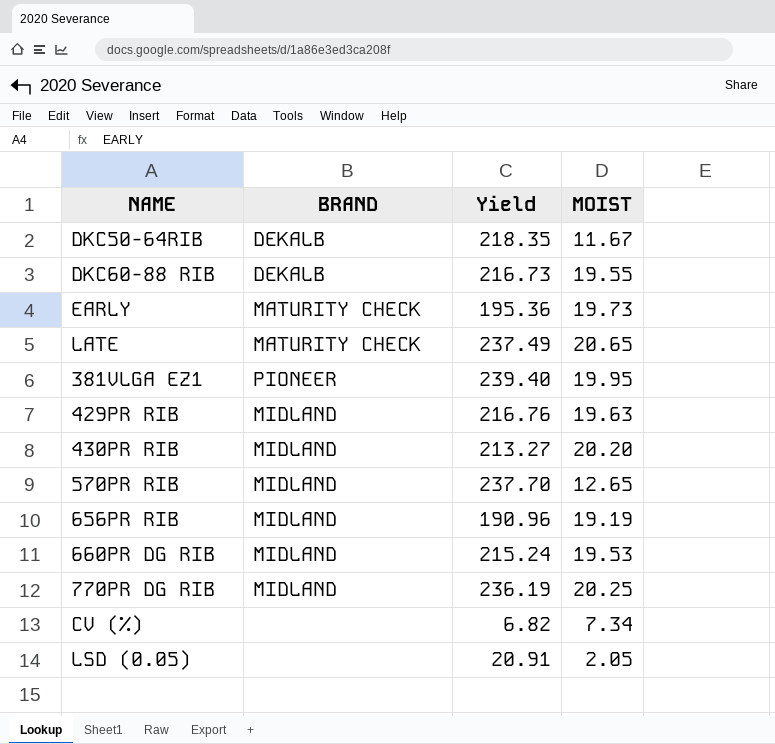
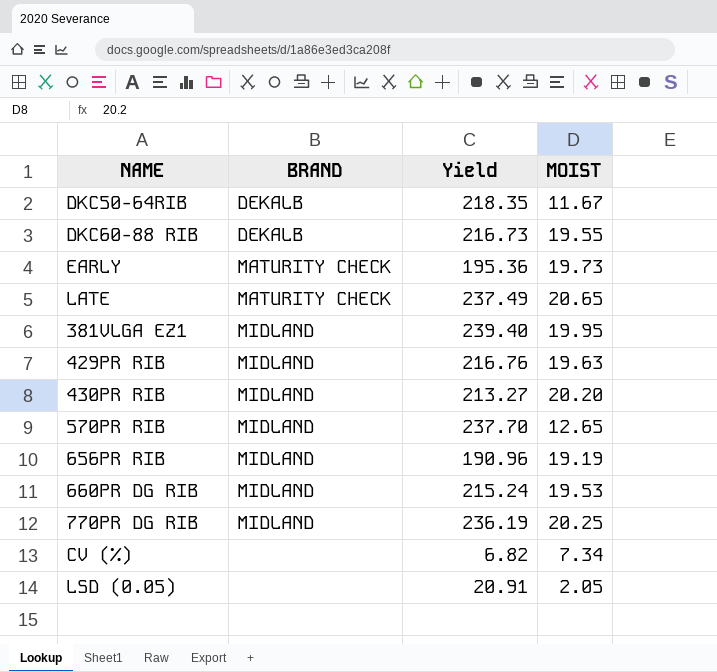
381VLGA EZ1 | BRAND: PIONEER -> MIDLAND

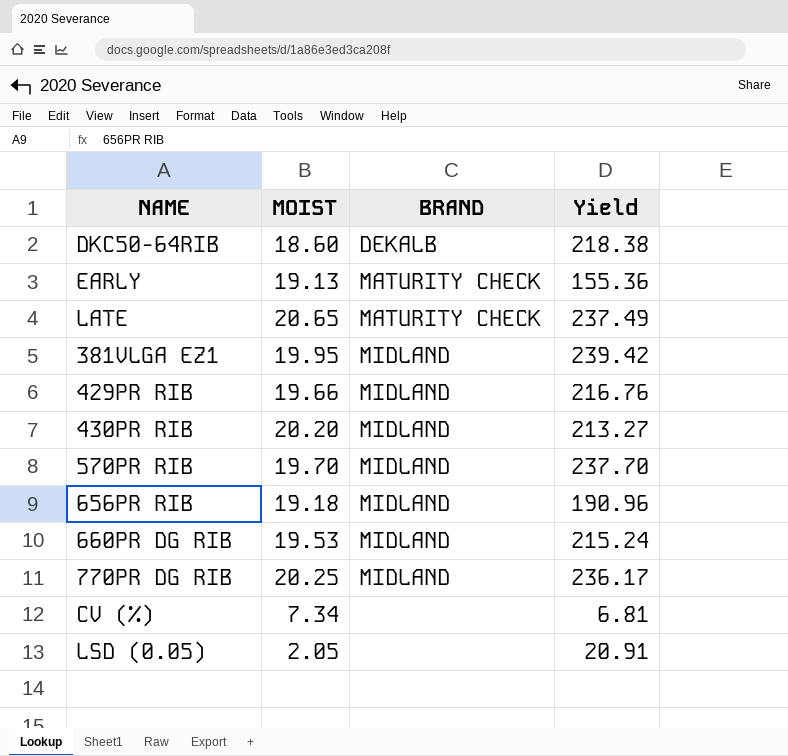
column MOIST | position: 4 -> 2
row DKC60-88 RIB: DEKALB | 216.73 | 19.55 -> none
DKC50-64RIB | MOIST: 11.67 -> 18.60
DKC50-64RIB | Yield: 218.35 -> 218.38
EARLY | MOIST: 19.73 -> 19.13
EARLY | Yield: 195.36 -> 155.36
381VLGA EZ1 | Yield: 239.40 -> 239.42
429PR RIB | MOIST: 19.63 -> 19.66
570PR RIB | MOIST: 12.65 -> 19.70
656PR RIB | MOIST: 19.19 -> 19.18
770PR DG RIB | Yield: 236.19 -> 236.17
CV (%) | Yield: 6.82 -> 6.81

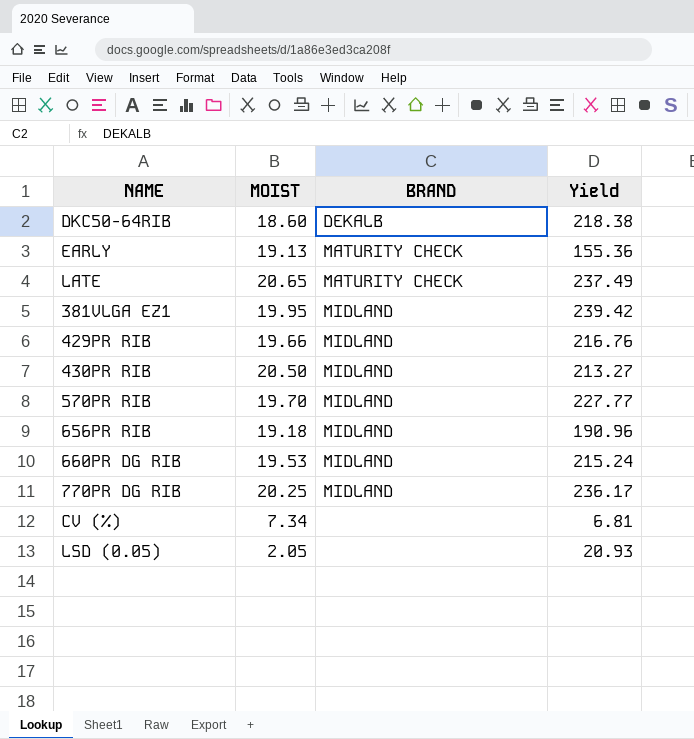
430PR RIB | MOIST: 20.20 -> 20.50
570PR RIB | Yield: 237.70 -> 227.77
LSD (0.05) | Yield: 20.91 -> 20.93

